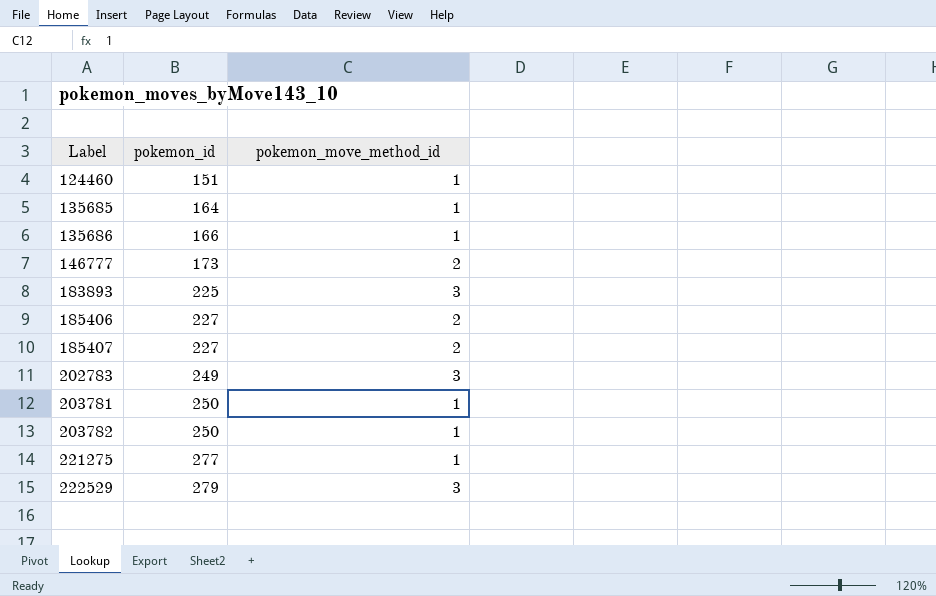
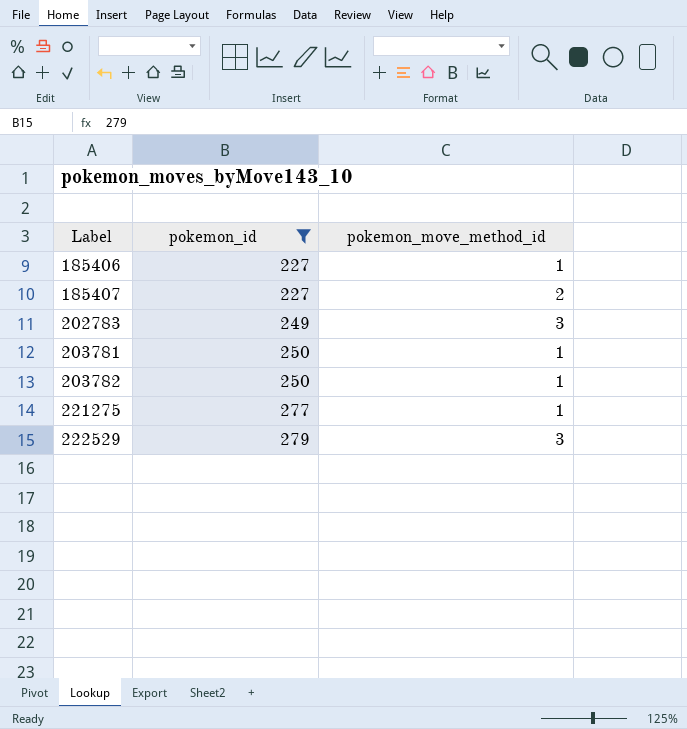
filter: none -> pokemon_id >= 227
185406 | pokemon_move_method_id: 2 -> 1

